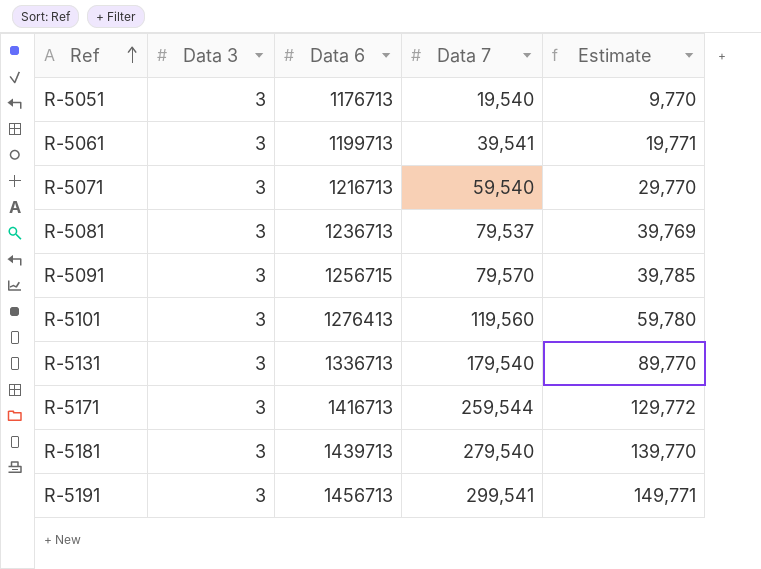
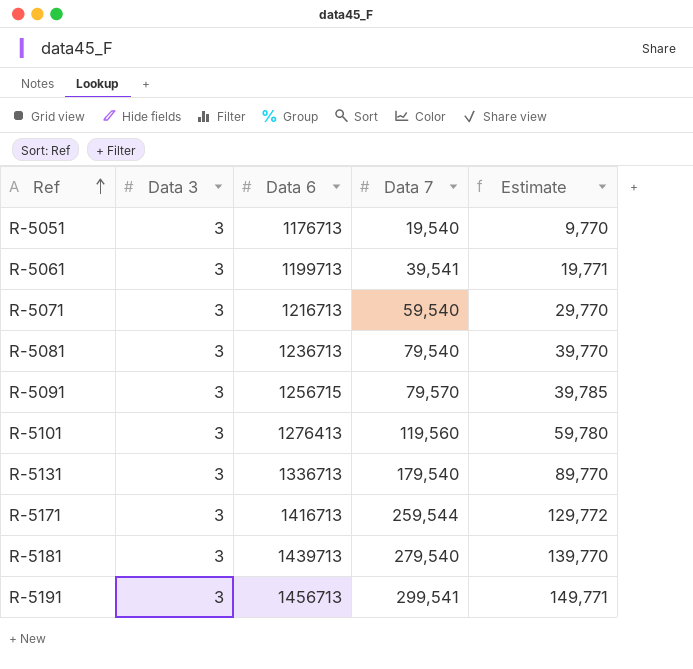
R-5081 | Data 7: 79,537 -> 79,540
R-5081 | Estimate: 39,769 -> 39,770

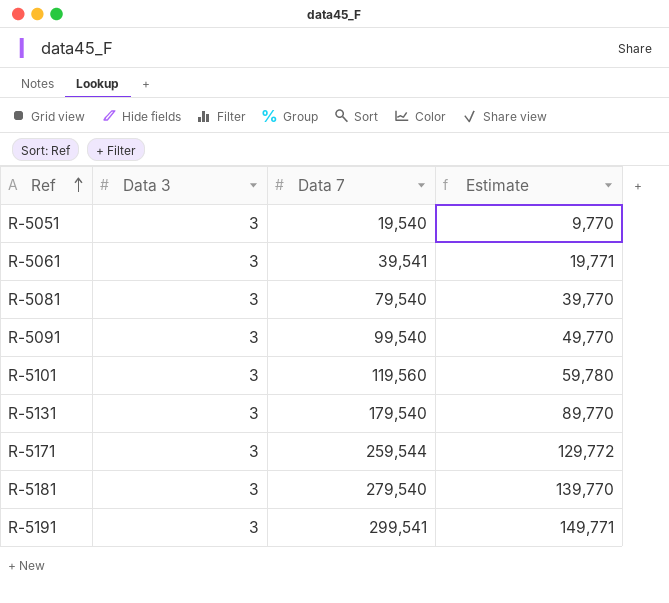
column Data 6 | position: 3 -> none
row R-5071: 3 | 1216713 | 59,540 | 29,770 -> none
R-5091 | Data 7: 79,570 -> 99,540
R-5091 | Estimate: 39,785 -> 49,770

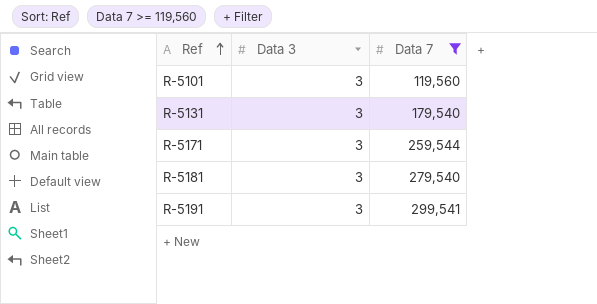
filter: none -> Data 7 >= 119,560
column Estimate | formula: [Data 7] * 0.5 -> none

